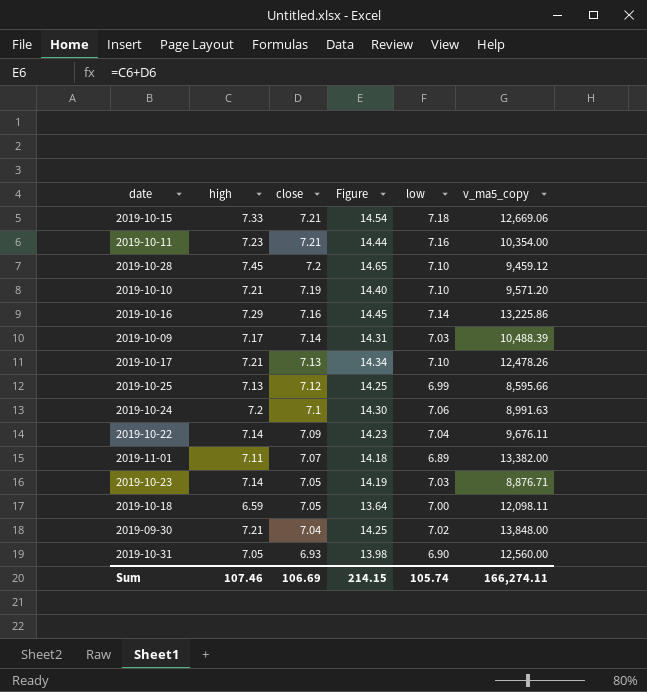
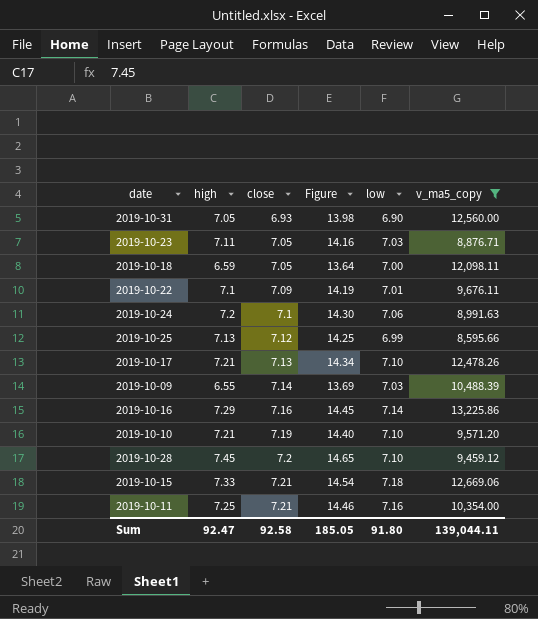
filter: none -> v_ma5_copy <= 13,225.86
row order: close descending -> close ascending
2019-10-23 | high: 7.14 -> 7.11
2019-10-23 | Figure: 14.19 -> 14.16
2019-10-22 | high: 7.14 -> 7.1
2019-10-22 | Figure: 14.23 -> 14.19
2019-10-22 | low: 7.04 -> 7.01
2019-10-09 | high: 7.17 -> 6.55
2019-10-09 | Figure: 14.31 -> 13.69
2019-10-11 | high: 7.23 -> 7.25
2019-10-11 | Figure: 14.44 -> 14.46
Sum | high: 107.46 -> 92.47
Sum | close: 106.69 -> 92.58
Sum | Figure: 214.15 -> 185.05
Sum | low: 105.74 -> 91.80
Sum | v_ma5_copy: 166,274.11 -> 139,044.11

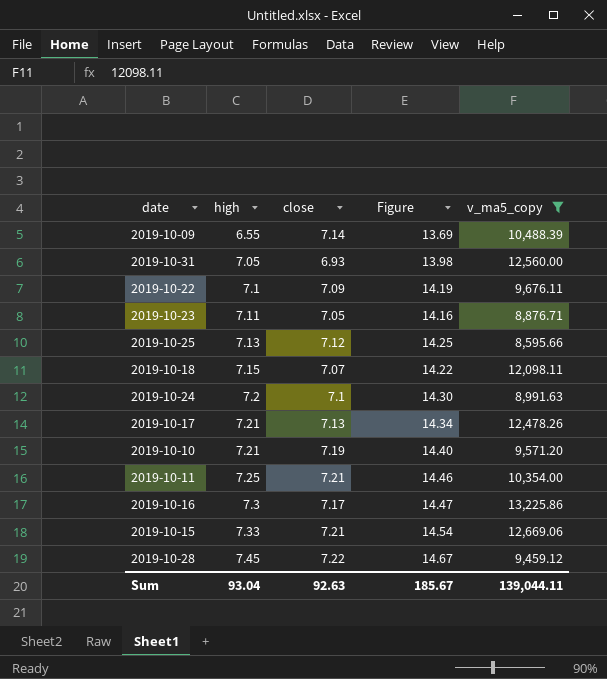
row order: close ascending -> high ascending
column low | position: 5 -> none
2019-10-18 | high: 6.59 -> 7.15
2019-10-18 | close: 7.05 -> 7.07
2019-10-18 | Figure: 13.64 -> 14.22
2019-10-16 | high: 7.29 -> 7.3
2019-10-16 | close: 7.16 -> 7.17
2019-10-16 | Figure: 14.45 -> 14.47
2019-10-28 | close: 7.2 -> 7.22
2019-10-28 | Figure: 14.65 -> 14.67
Sum | high: 92.47 -> 93.04
Sum | close: 92.58 -> 92.63
Sum | Figure: 185.05 -> 185.67

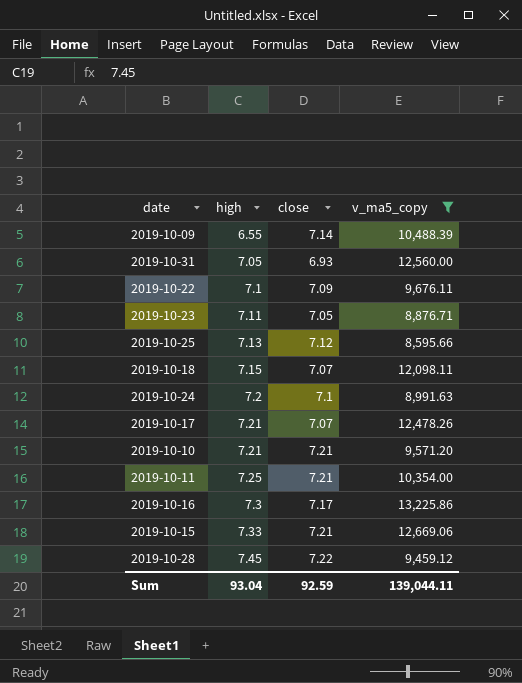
column Figure | formula: [high] + [close] -> none
2019-10-17 | close: 7.13 -> 7.07
2019-10-10 | close: 7.19 -> 7.21
Sum | close: 92.63 -> 92.59

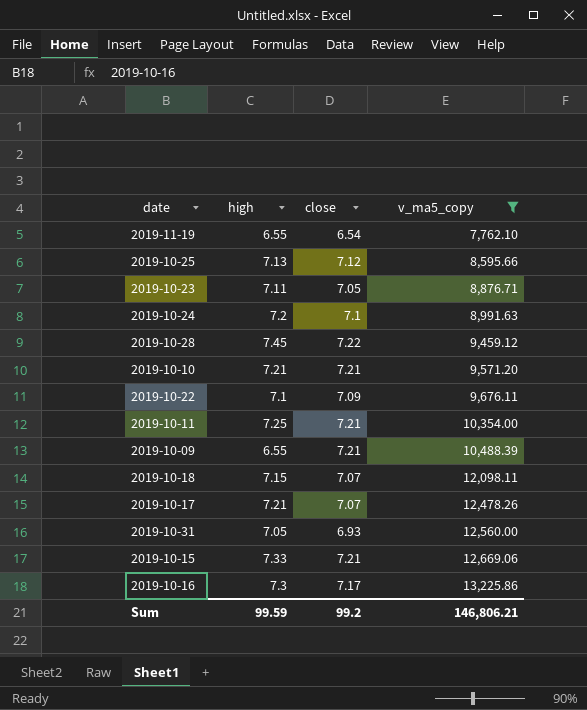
row order: high ascending -> v_ma5_copy ascending
row 2019-11-19: none -> 6.55 | 6.54 | 7,762.10
2019-10-09 | close: 7.14 -> 7.21
Sum | high: 93.04 -> 99.59
Sum | close: 92.59 -> 99.2
Sum | v_ma5_copy: 139,044.11 -> 146,806.21

